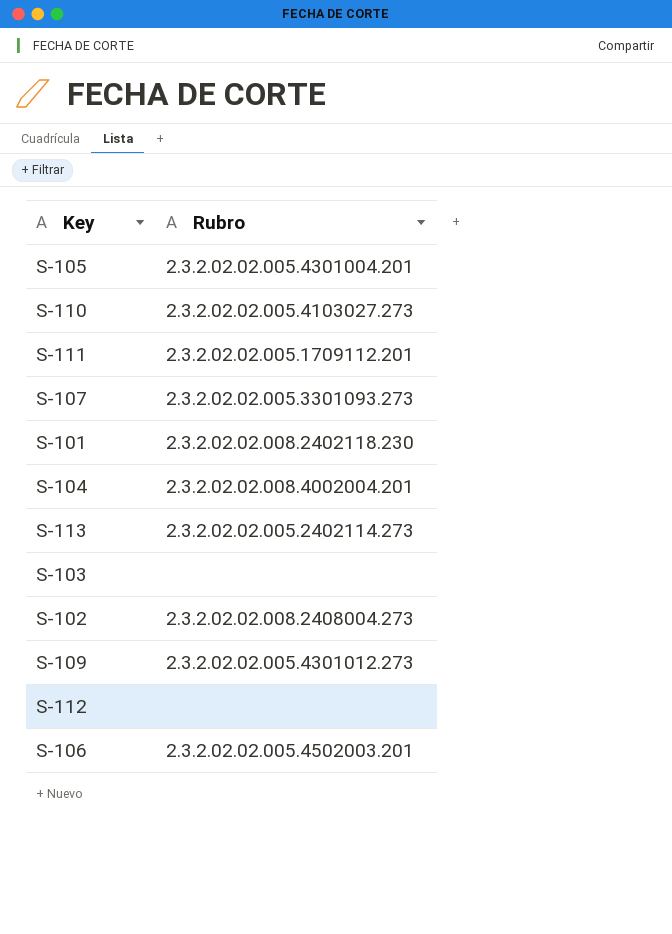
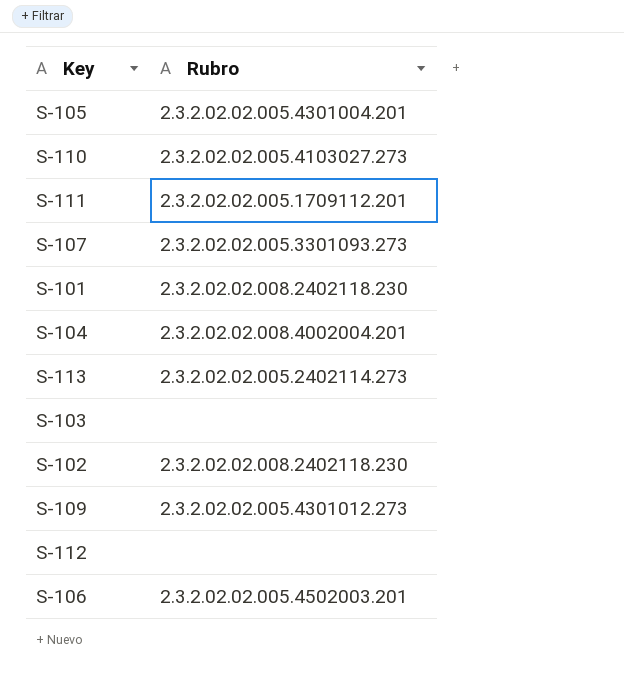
S-102 | Rubro: 2.3.2.02.02.008.2408004.273 -> 2.3.2.02.02.008.2402118.230

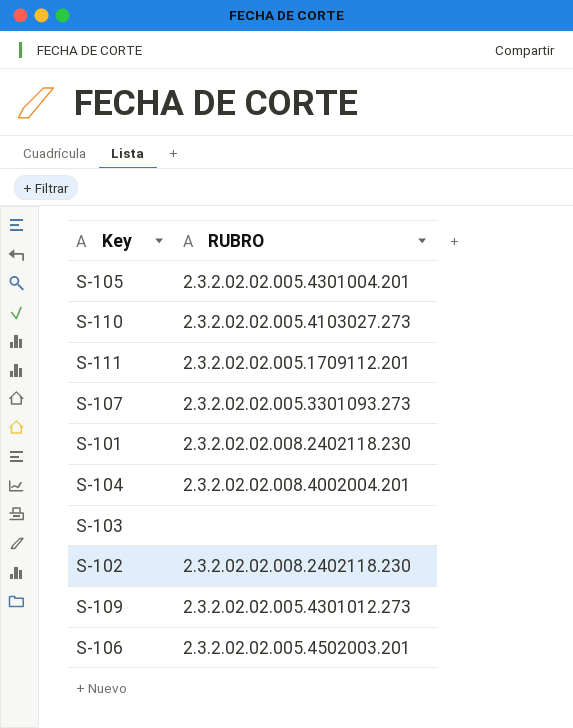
column name: Rubro -> RUBRO
row S-113: 2.3.2.02.02.005.2402114.273 -> none
row S-112: none -> none

